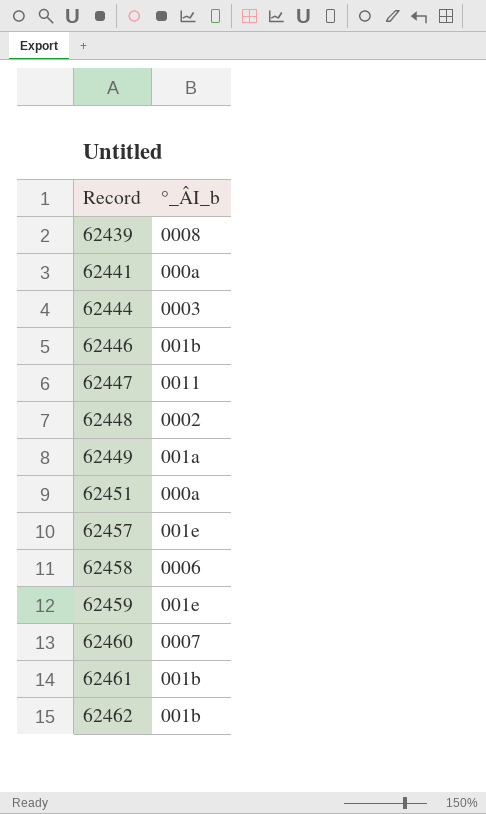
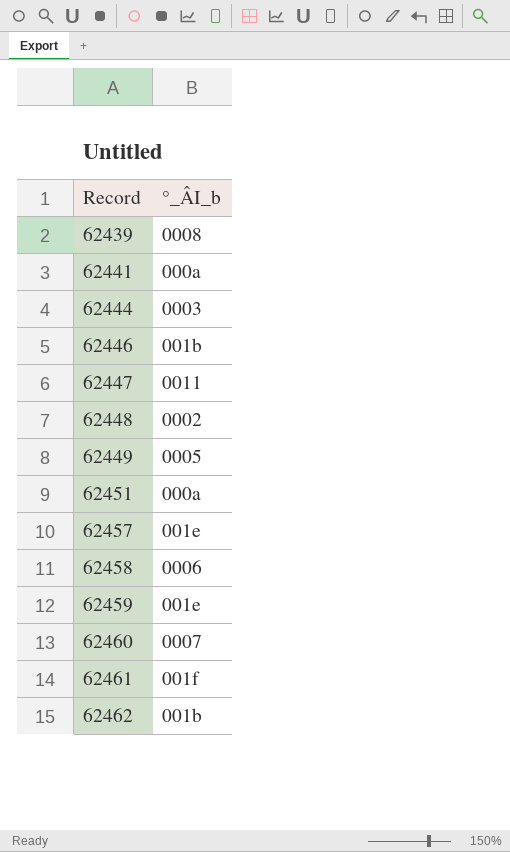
62449 | °_ÂI_b: 001a -> 0005
62461 | °_ÂI_b: 001b -> 001f

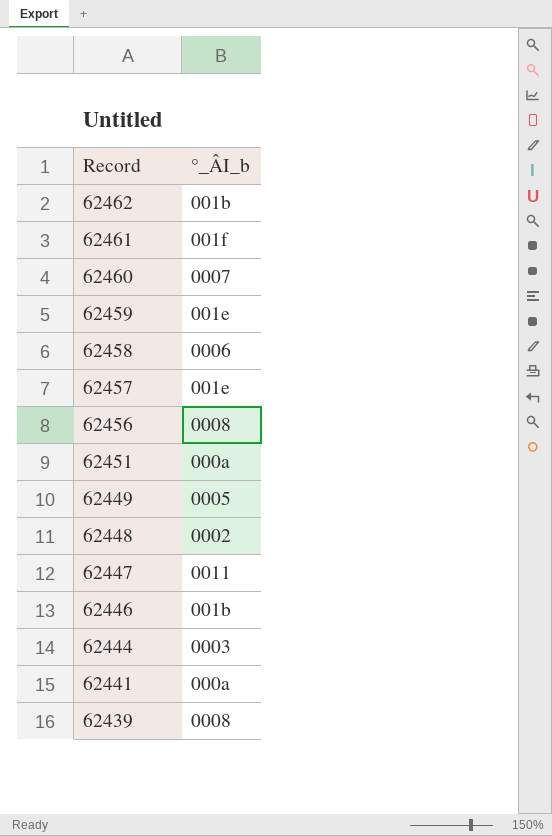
row order: Record ascending -> Record descending
row 62456: none -> 0008

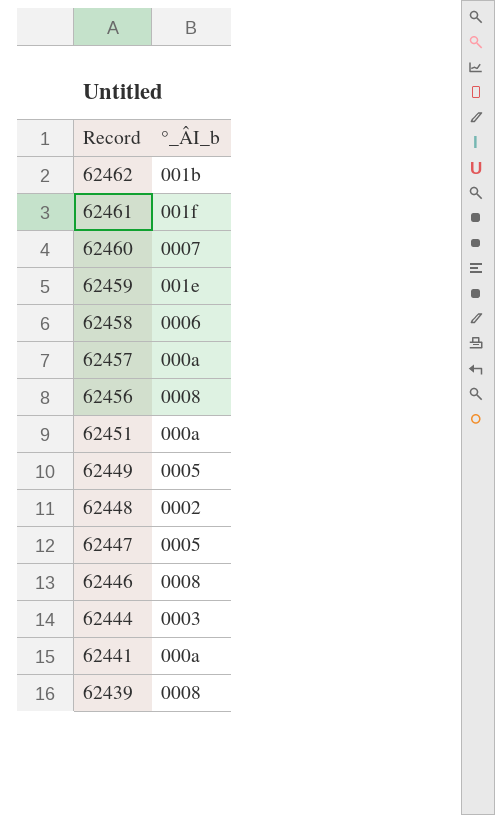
62457 | °_ÂI_b: 001e -> 000a
62447 | °_ÂI_b: 0011 -> 0005
62446 | °_ÂI_b: 001b -> 0008

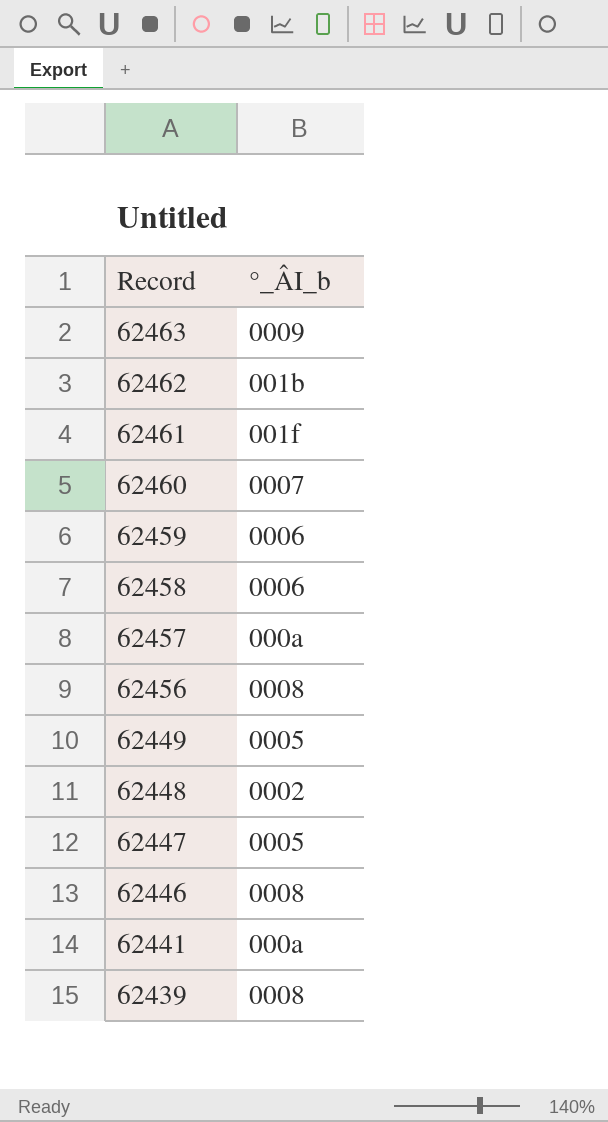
row 62451: 000a -> none
row 62444: 0003 -> none
row 62463: none -> 0009
62459 | °_ÂI_b: 001e -> 0006

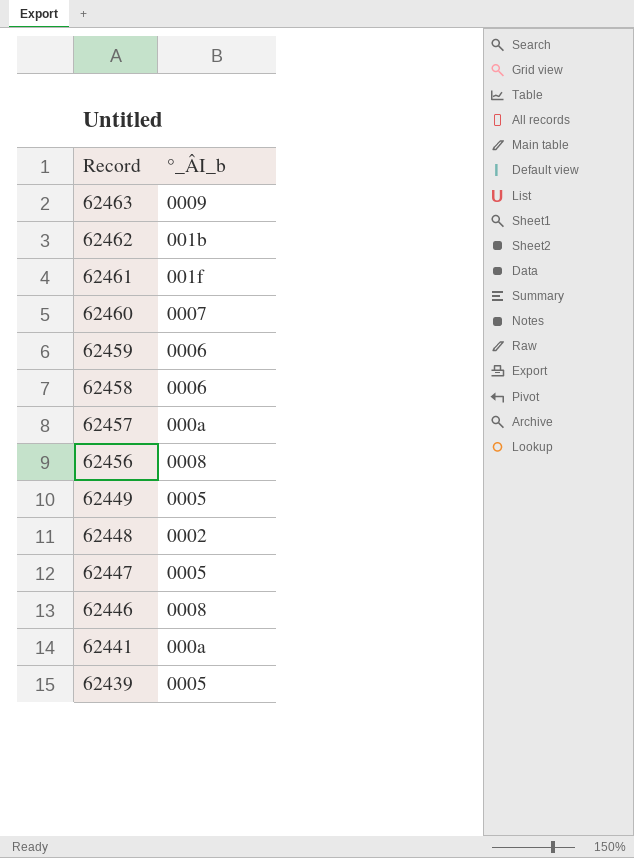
62439 | °_ÂI_b: 0008 -> 0005

